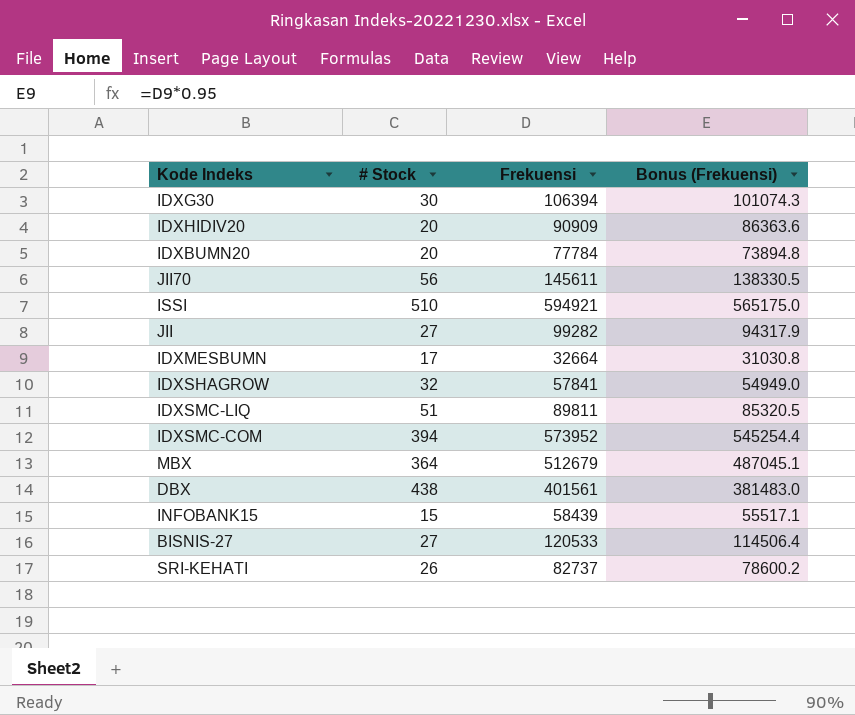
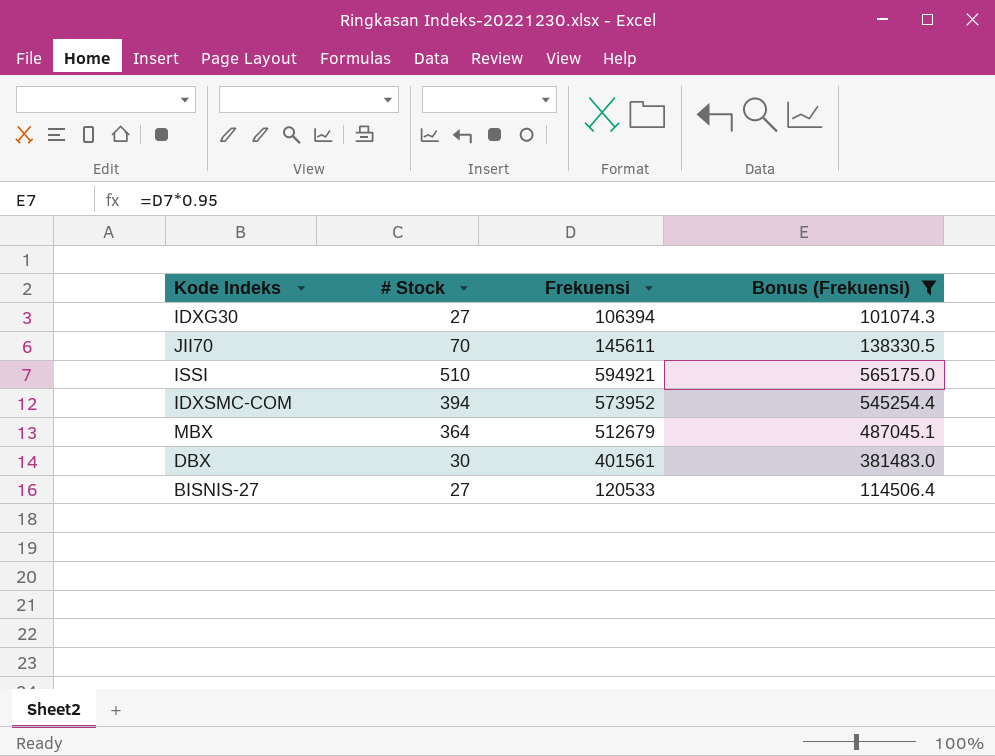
filter: none -> Bonus (Frekuensi) >= 101074.3
IDXG30 | # Stock: 30 -> 27
JII70 | # Stock: 56 -> 70
DBX | # Stock: 438 -> 30

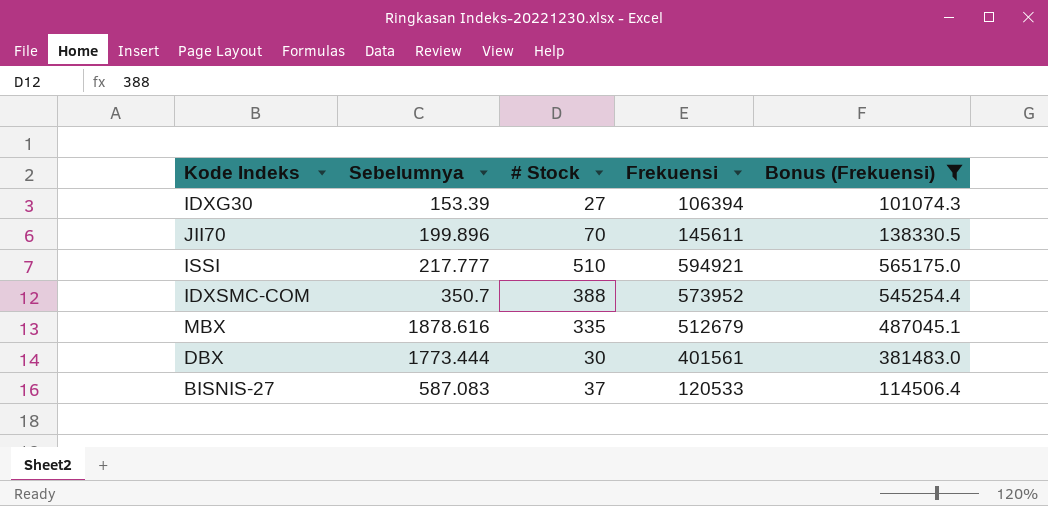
column Sebelumnya | position: none -> 2
IDXSMC-COM | # Stock: 394 -> 388
MBX | # Stock: 364 -> 335
BISNIS-27 | # Stock: 27 -> 37

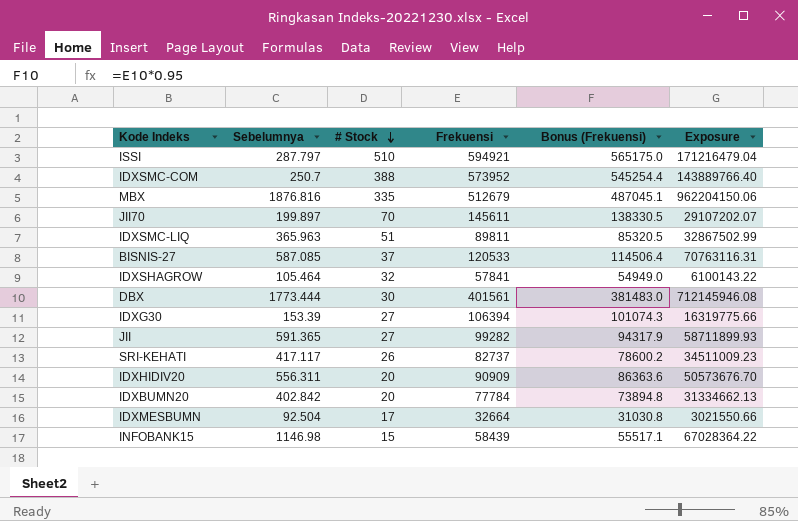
filter: Bonus (Frekuensi) >= 101074.3 -> none
row order: none -> # Stock descending
column Exposure | formula: none -> [Sebelumnya] * [Frekuensi]
ISSI | Sebelumnya: 217.777 -> 287.797
IDXSMC-COM | Sebelumnya: 350.7 -> 250.7
MBX | Sebelumnya: 1878.616 -> 1876.816
JII70 | Sebelumnya: 199.896 -> 199.897
BISNIS-27 | Sebelumnya: 587.083 -> 587.085

